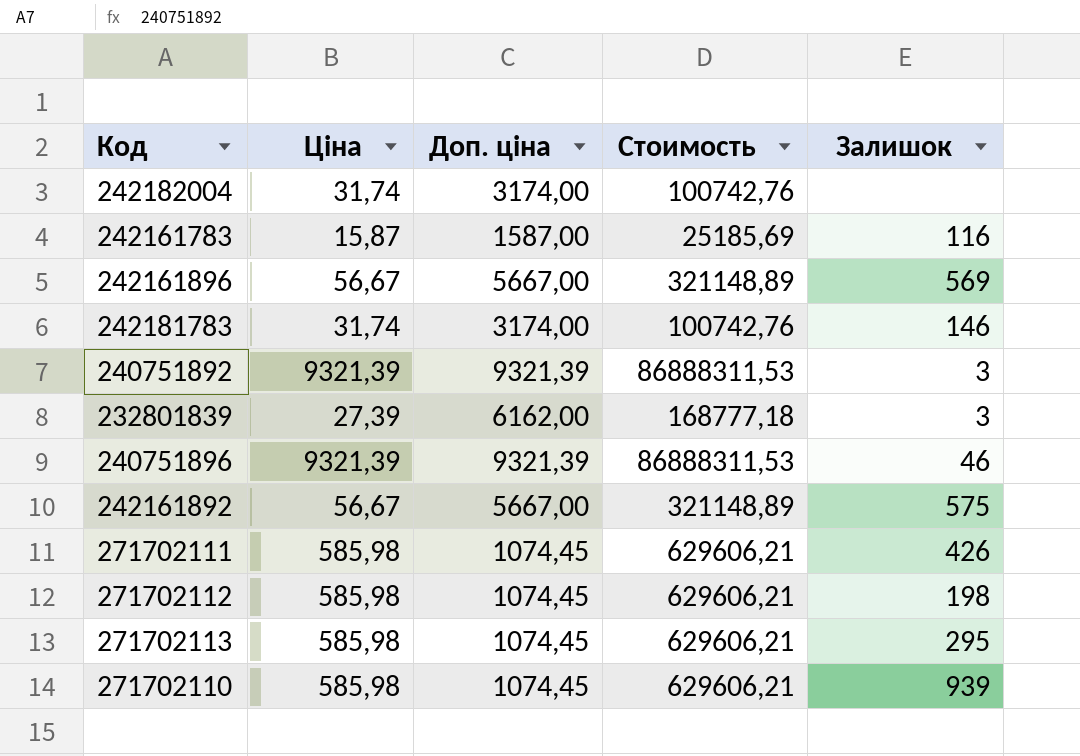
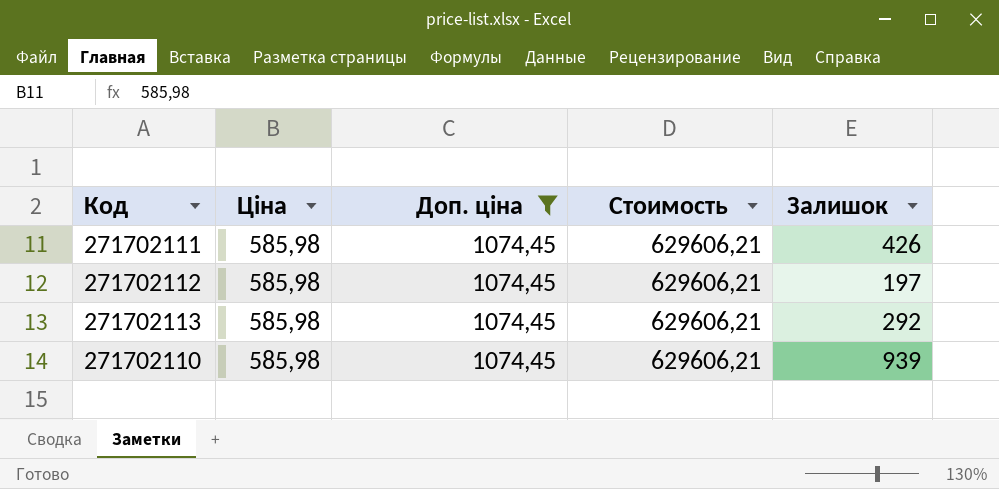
filter: none -> Доп. ціна = 1074,45
271702112 | Залишок: 198 -> 197
271702113 | Залишок: 295 -> 292

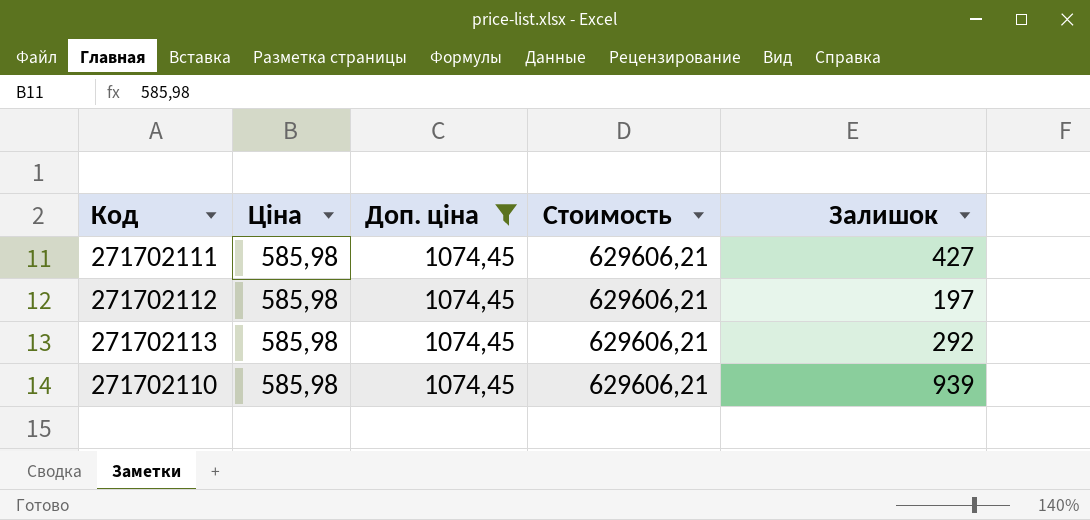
271702111 | Залишок: 426 -> 427

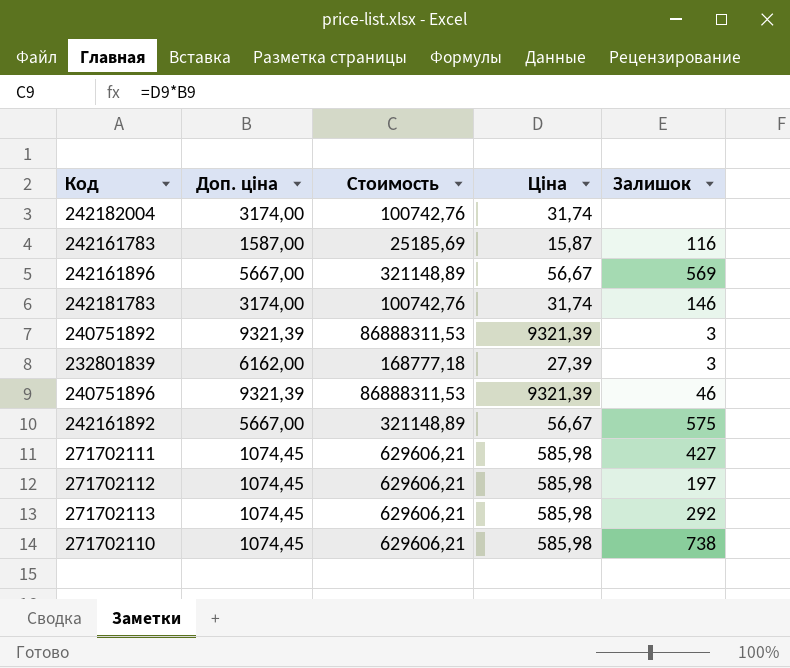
filter: Доп. ціна = 1074,45 -> none
column Ціна | position: 2 -> 4
271702110 | Залишок: 939 -> 738

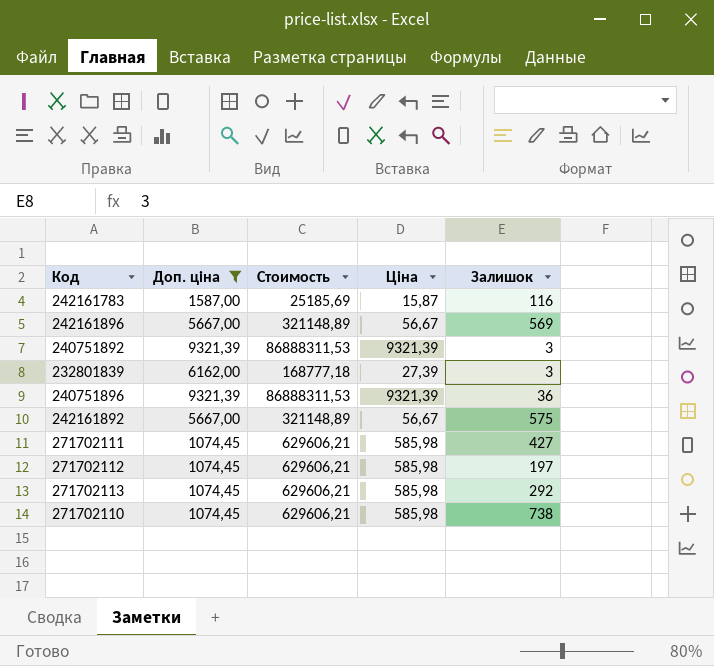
filter: none -> Доп. ціна != 3174,00
240751896 | Залишок: 46 -> 36

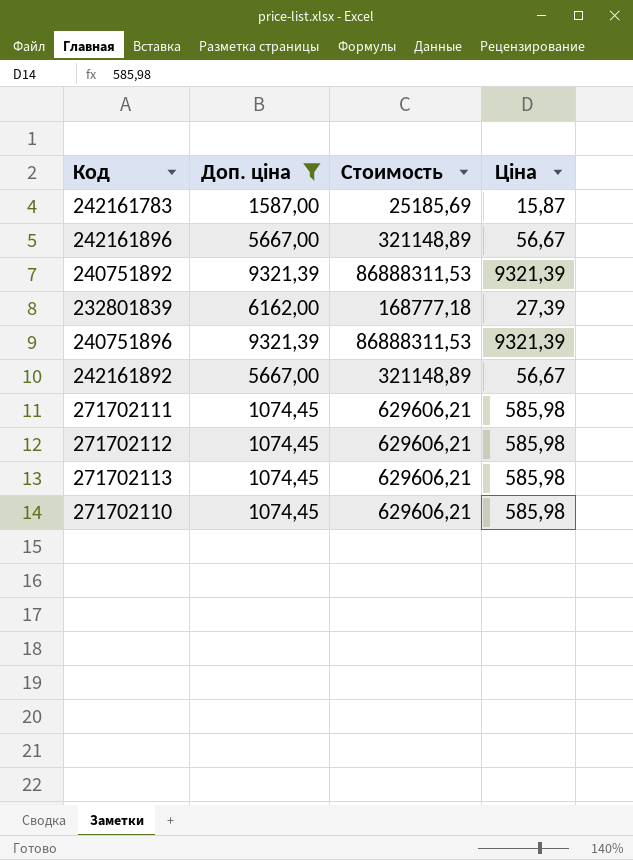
column Залишок | position: 5 -> none

